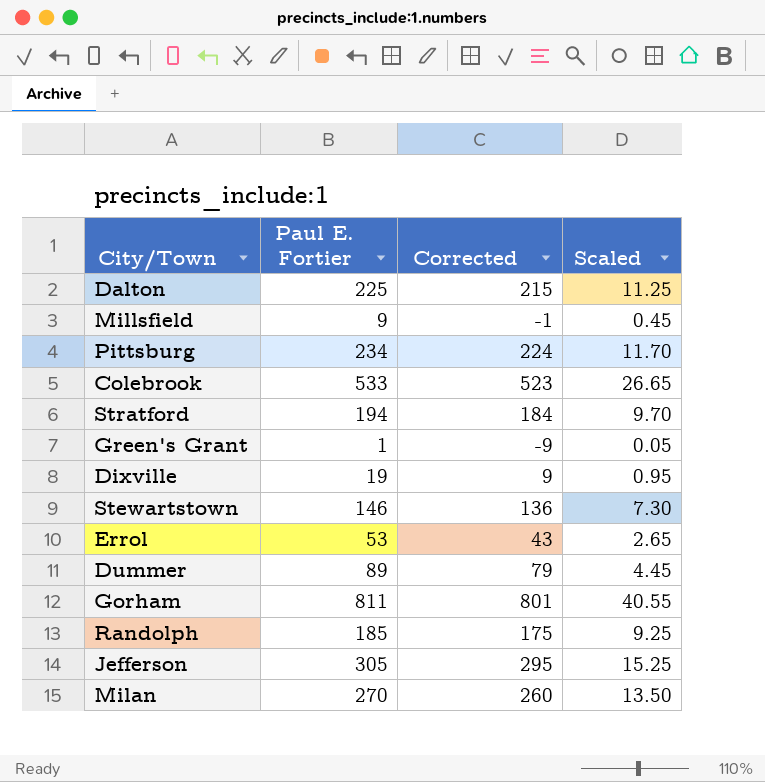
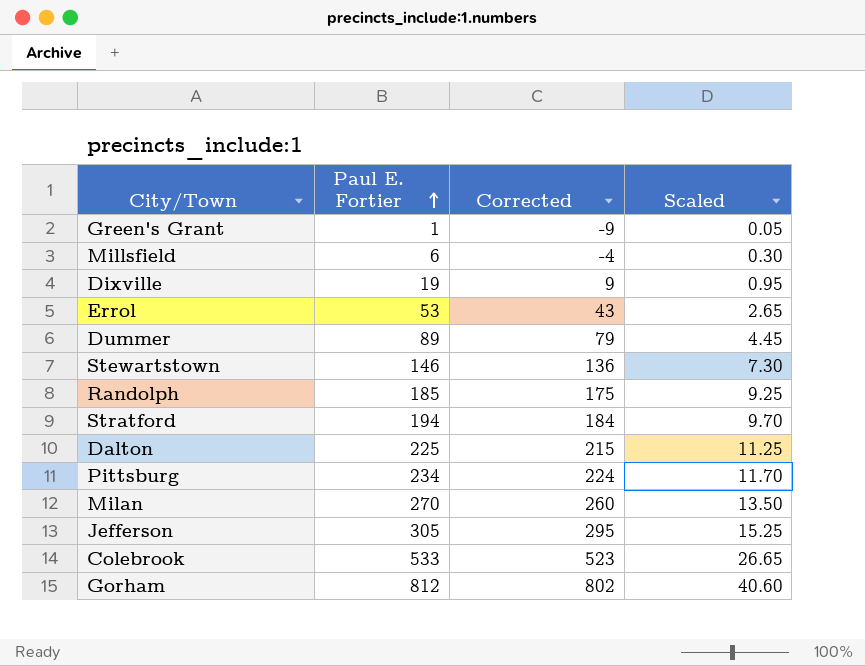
row order: none -> Paul E. Fortier ascending
Millsfield | Paul E. Fortier: 9 -> 6
Millsfield | Corrected: -1 -> -4
Millsfield | Scaled: 0.45 -> 0.30
Gorham | Paul E. Fortier: 811 -> 812
Gorham | Corrected: 801 -> 802
Gorham | Scaled: 40.55 -> 40.60

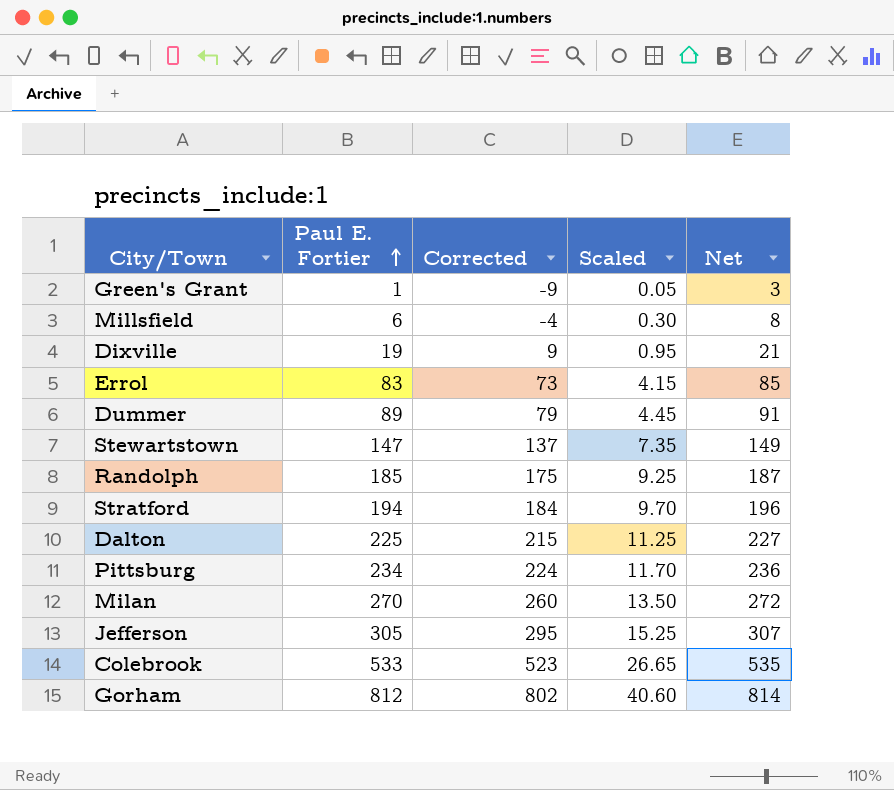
column Net | formula: none -> [Paul E. Fortier] + 2
Errol | Paul E. Fortier: 53 -> 83
Errol | Corrected: 43 -> 73
Errol | Scaled: 2.65 -> 4.15
Stewartstown | Paul E. Fortier: 146 -> 147
Stewartstown | Corrected: 136 -> 137
Stewartstown | Scaled: 7.30 -> 7.35

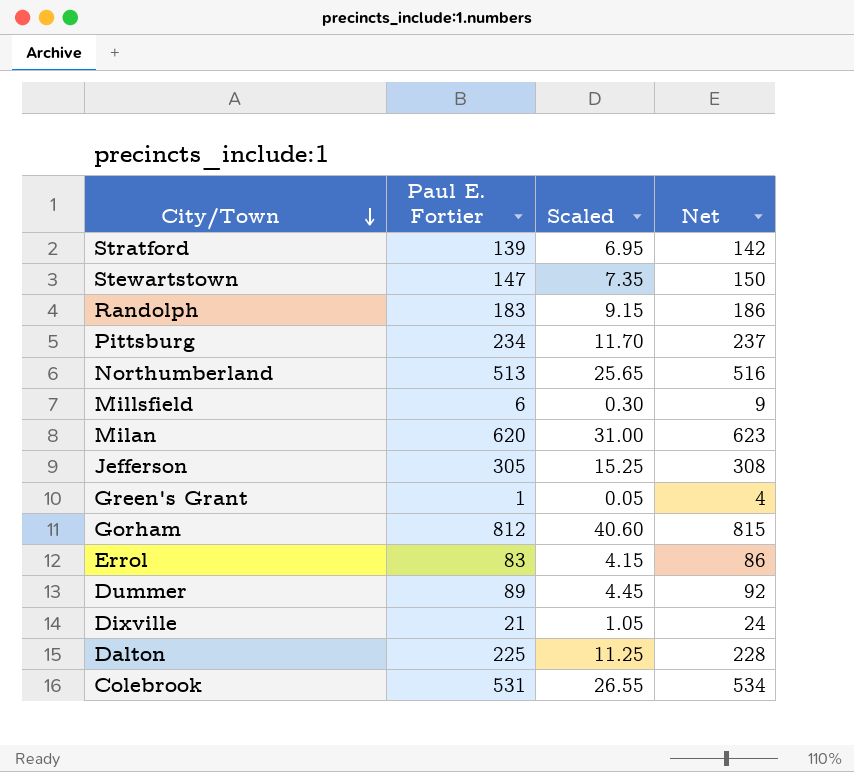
row order: Paul E. Fortier ascending -> City/Town descending
column Corrected | formula: [Paul E. Fortier] - 10 -> none
column Net | formula: [Paul E. Fortier] + 2 -> [Paul E. Fortier] + 3
Stratford | Paul E. Fortier: 194 -> 139
Stratford | Scaled: 9.70 -> 6.95
Randolph | Paul E. Fortier: 185 -> 183
Randolph | Scaled: 9.25 -> 9.15
row Northumberland: none -> 513 | 25.65 | 516
Milan | Paul E. Fortier: 270 -> 620
Milan | Scaled: 13.50 -> 31.00
Dixville | Paul E. Fortier: 19 -> 21
Dixville | Scaled: 0.95 -> 1.05
Colebrook | Paul E. Fortier: 533 -> 531
Colebrook | Scaled: 26.65 -> 26.55

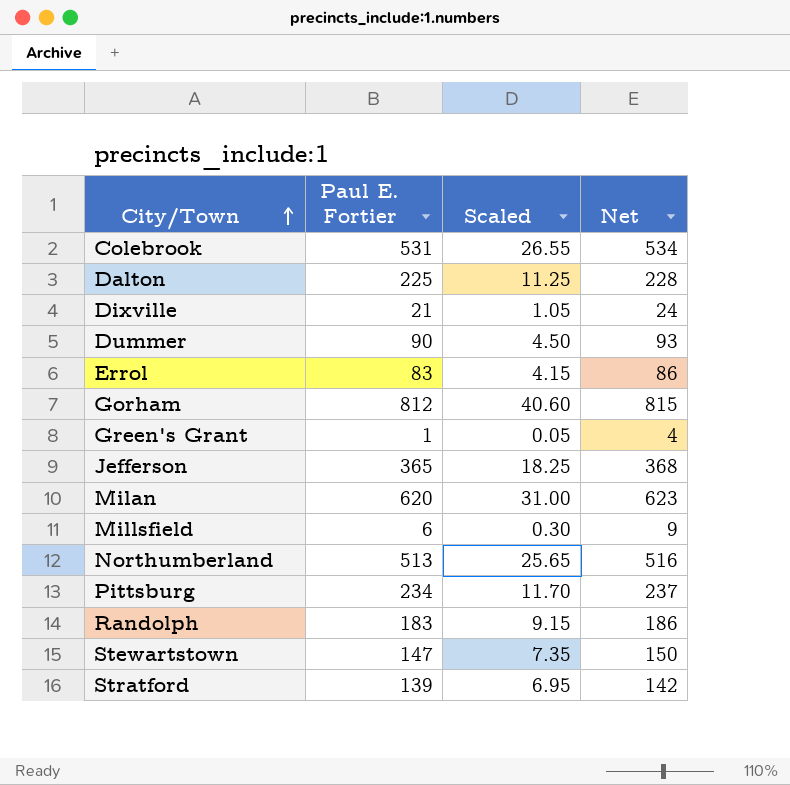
row order: City/Town descending -> City/Town ascending
Dummer | Paul E. Fortier: 89 -> 90
Dummer | Scaled: 4.45 -> 4.50
Dummer | Net: 92 -> 93
Jefferson | Paul E. Fortier: 305 -> 365
Jefferson | Scaled: 15.25 -> 18.25
Jefferson | Net: 308 -> 368

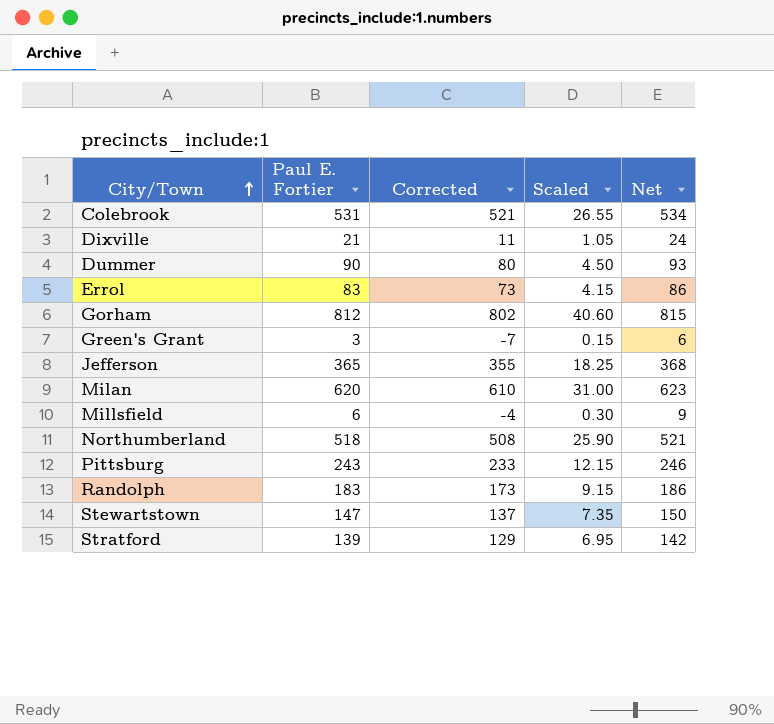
column Corrected | formula: none -> [Paul E. Fortier] - 10
row Dalton: 225 | 11.25 | 228 -> none
Green's Grant | Paul E. Fortier: 1 -> 3
Green's Grant | Scaled: 0.05 -> 0.15
Green's Grant | Net: 4 -> 6
Northumberland | Paul E. Fortier: 513 -> 518
Northumberland | Scaled: 25.65 -> 25.90
Northumberland | Net: 516 -> 521
Pittsburg | Paul E. Fortier: 234 -> 243
Pittsburg | Scaled: 11.70 -> 12.15
Pittsburg | Net: 237 -> 246

